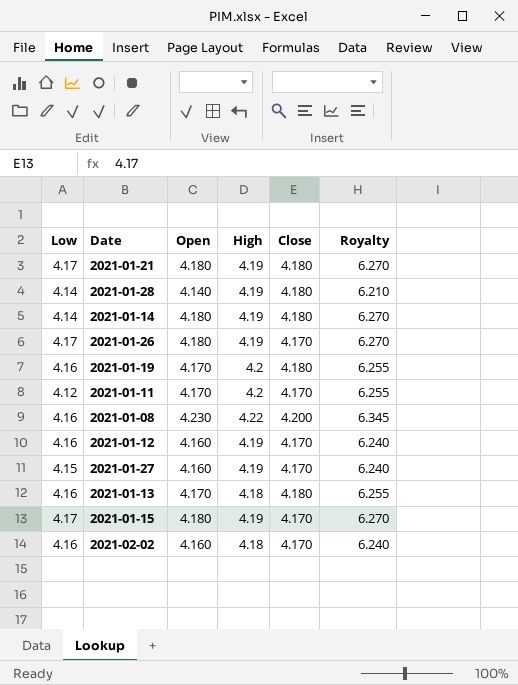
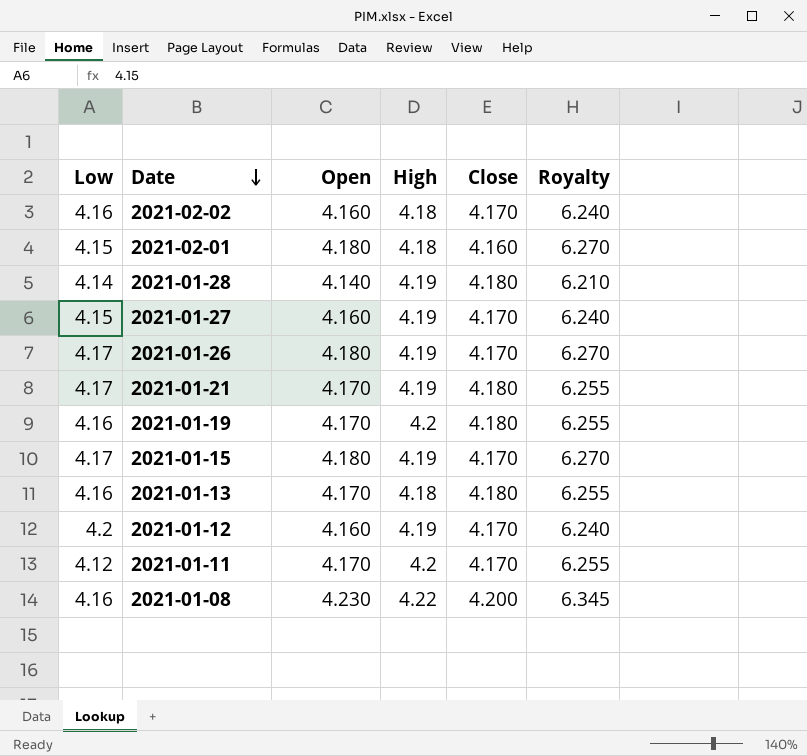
row order: none -> Date descending
row 2021-01-14: 4.14 | 4.180 | 4.19 | 4.180 | 6.270 -> none
row 2021-02-01: none -> 4.15 | 4.180 | 4.18 | 4.160 | 6.270
2021-01-21 | Open: 4.180 -> 4.170
2021-01-21 | Royalty: 6.270 -> 6.255
2021-01-12 | Low: 4.16 -> 4.2

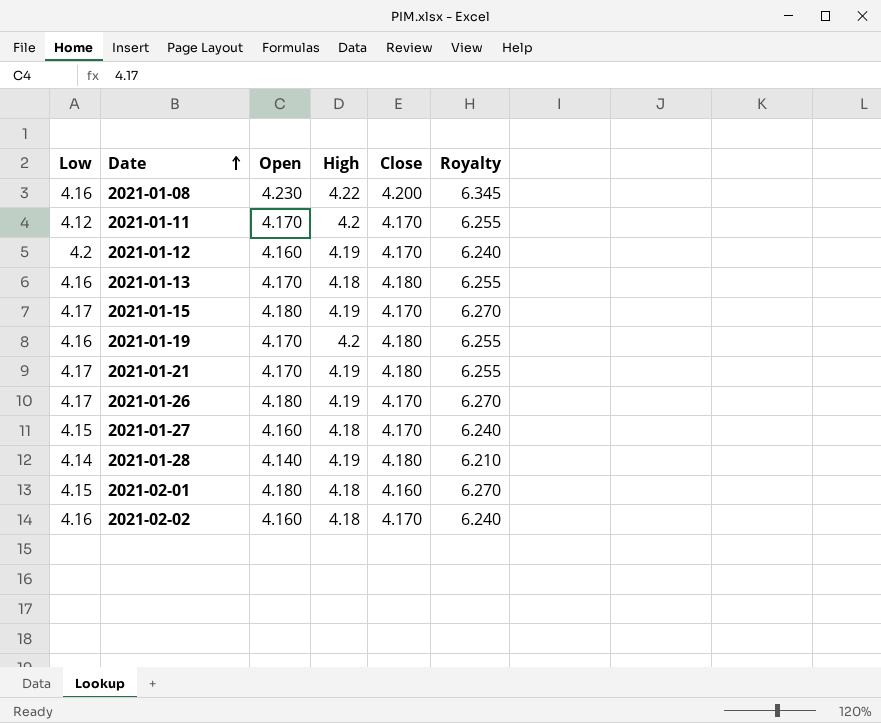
row order: Date descending -> Date ascending
2021-01-27 | High: 4.19 -> 4.18

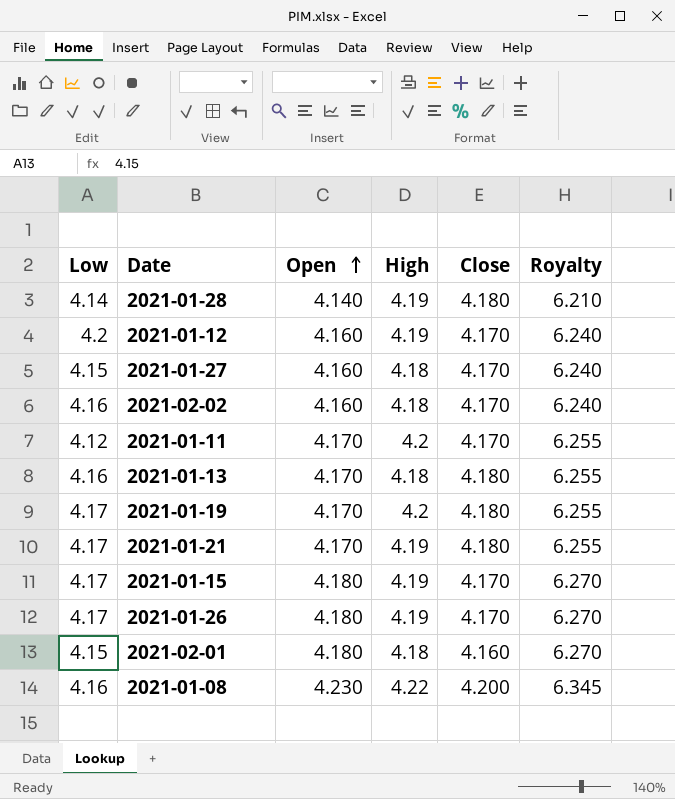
row order: Date ascending -> Open ascending
2021-01-19 | Low: 4.16 -> 4.17

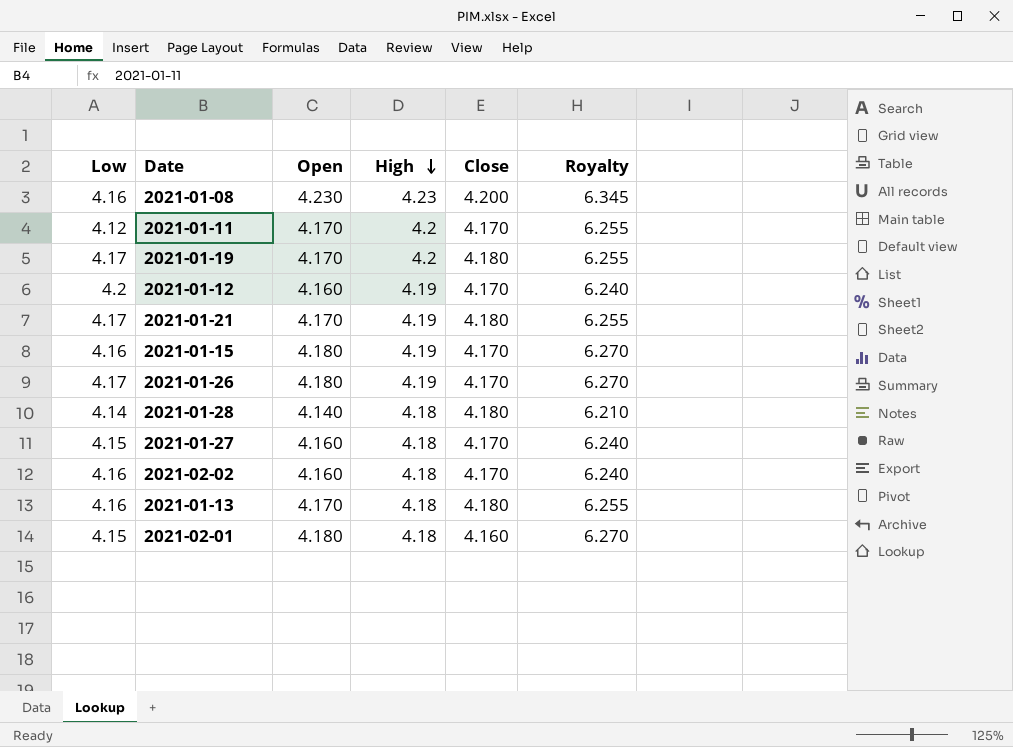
row order: Open ascending -> High descending
2021-01-08 | High: 4.22 -> 4.23
2021-01-15 | Low: 4.17 -> 4.16
2021-01-28 | High: 4.19 -> 4.18

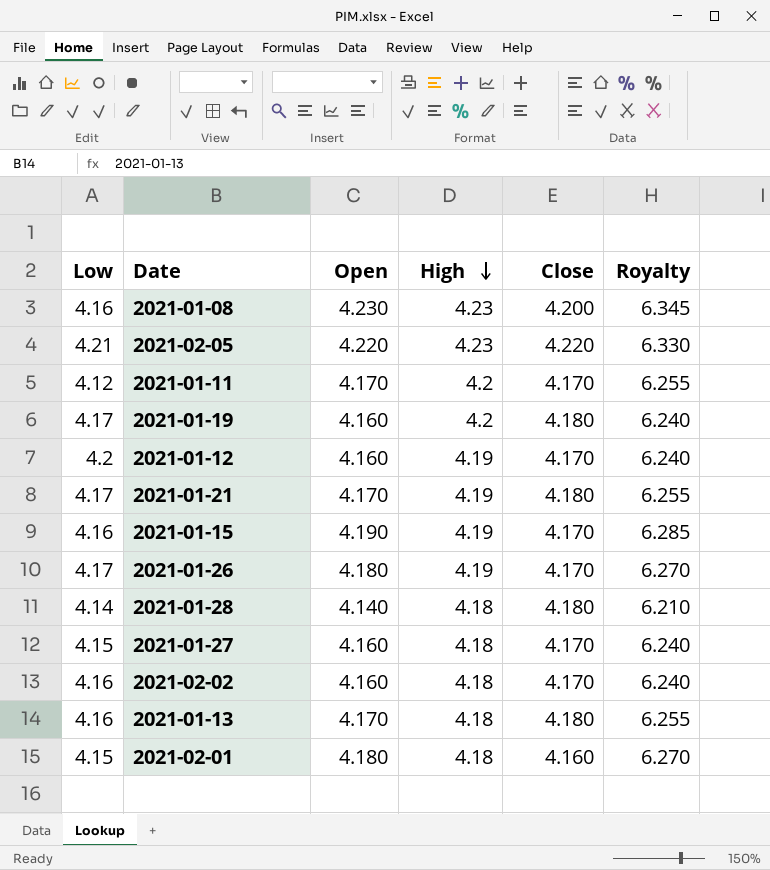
row 2021-02-05: none -> 4.21 | 4.220 | 4.23 | 4.220 | 6.330
2021-01-19 | Open: 4.170 -> 4.160
2021-01-19 | Royalty: 6.255 -> 6.240
2021-01-15 | Open: 4.180 -> 4.190
2021-01-15 | Royalty: 6.270 -> 6.285

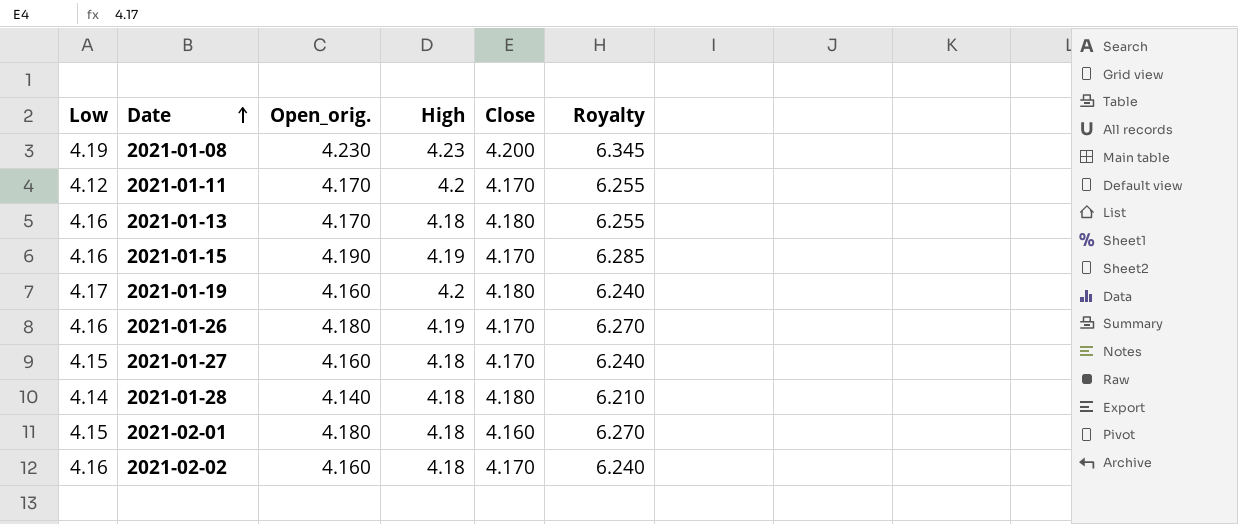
row order: High descending -> Date ascending
column name: Open -> Open_orig.
row 2021-02-05: 4.21 | 4.220 | 4.23 | 4.220 | 6.330 -> none
row 2021-01-12: 4.2 | 4.160 | 4.19 | 4.170 | 6.240 -> none
row 2021-01-21: 4.17 | 4.170 | 4.19 | 4.180 | 6.255 -> none
2021-01-08 | Low: 4.16 -> 4.19
2021-01-26 | Low: 4.17 -> 4.16

